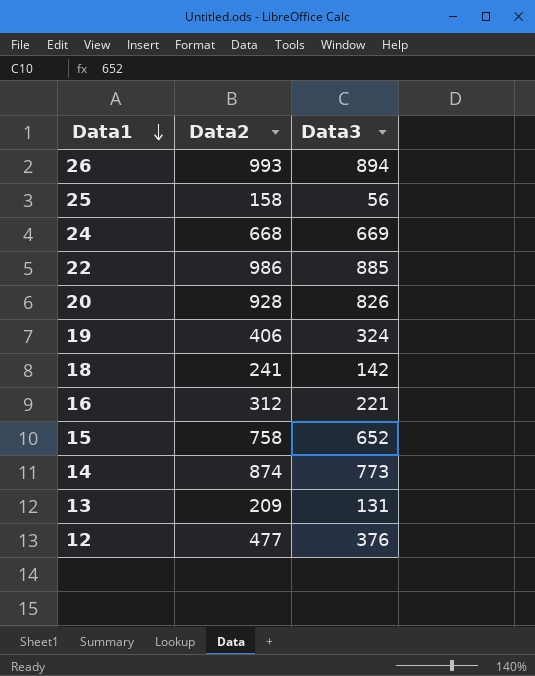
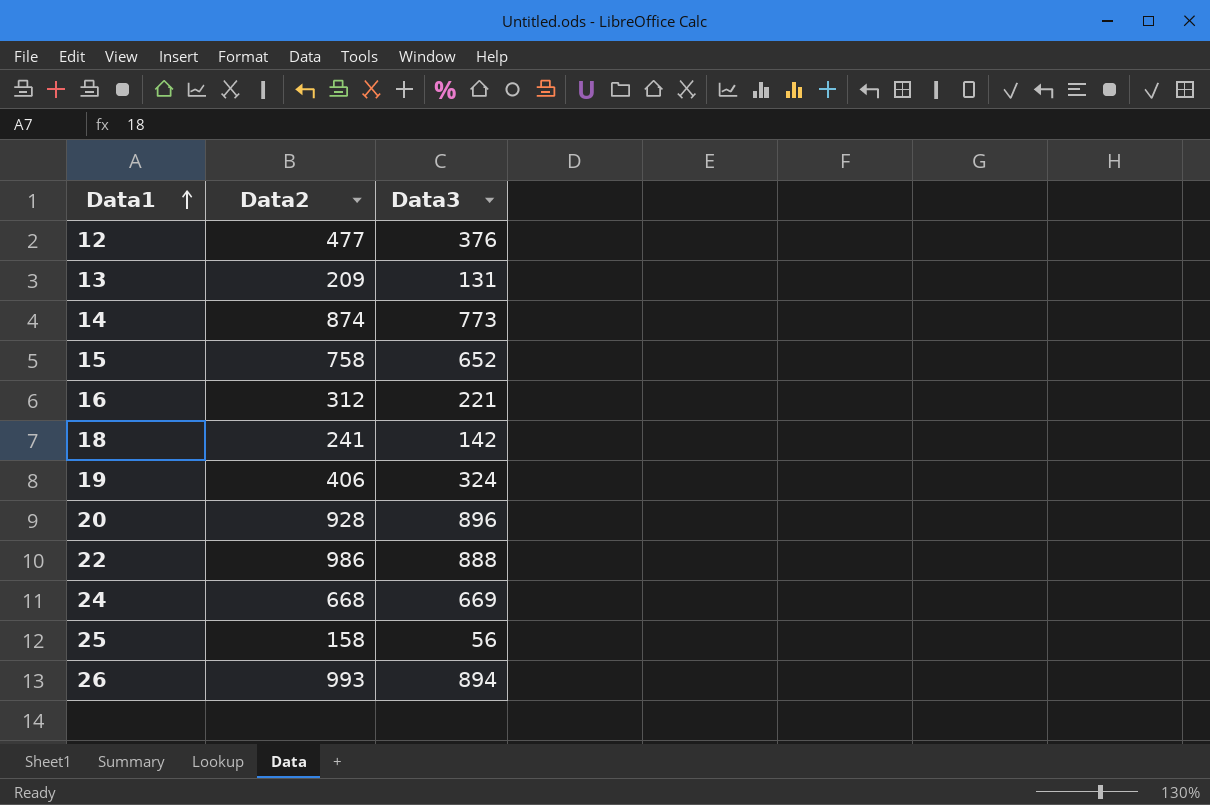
row order: Data1 descending -> Data1 ascending
20 | Data3: 826 -> 896
22 | Data3: 885 -> 888

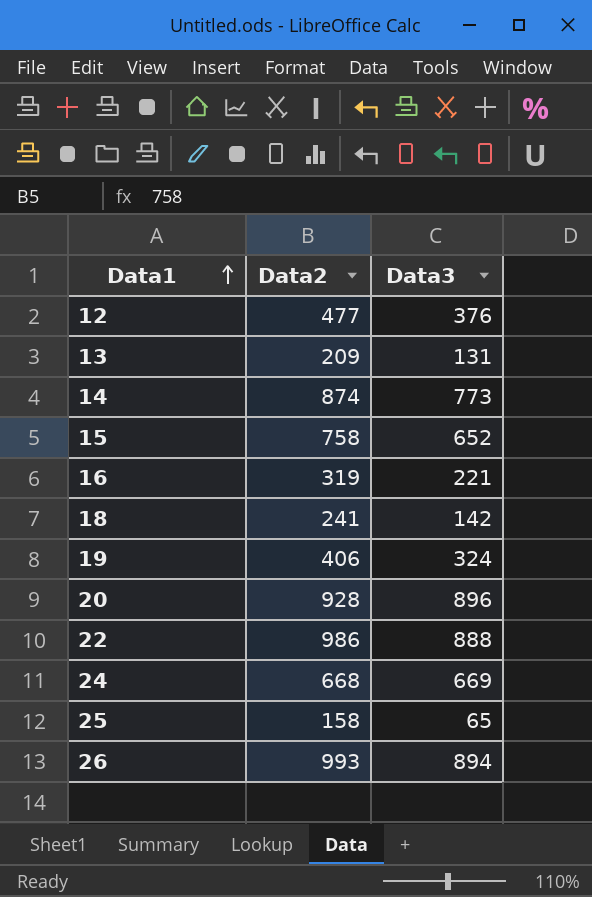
16 | Data2: 312 -> 319
25 | Data3: 56 -> 65

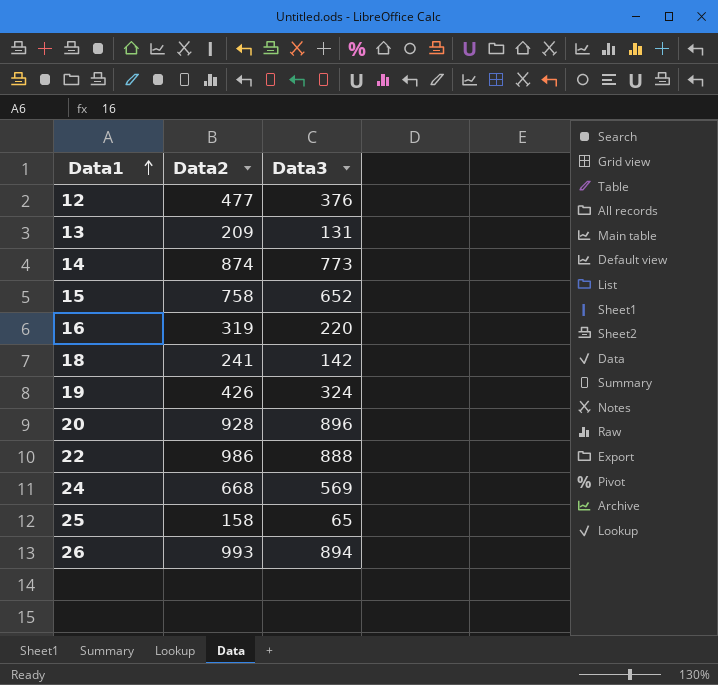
16 | Data3: 221 -> 220
19 | Data2: 406 -> 426
24 | Data3: 669 -> 569

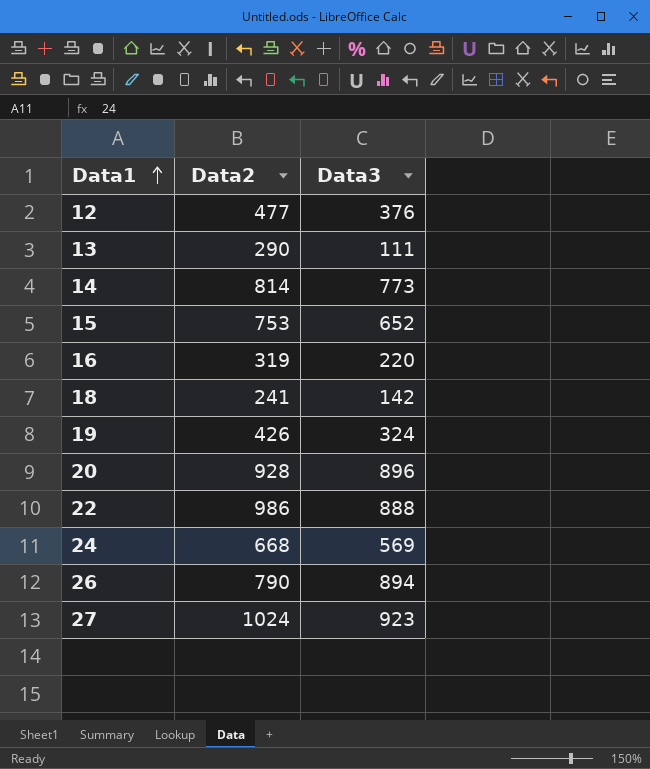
row 25: 158 | 65 -> none
13 | Data2: 209 -> 290
13 | Data3: 131 -> 111
14 | Data2: 874 -> 814
15 | Data2: 758 -> 753
26 | Data2: 993 -> 790
row 27: none -> 1024 | 923

